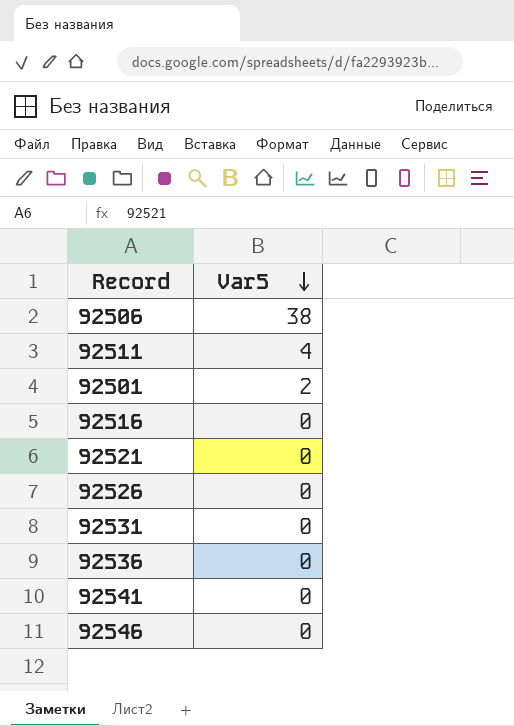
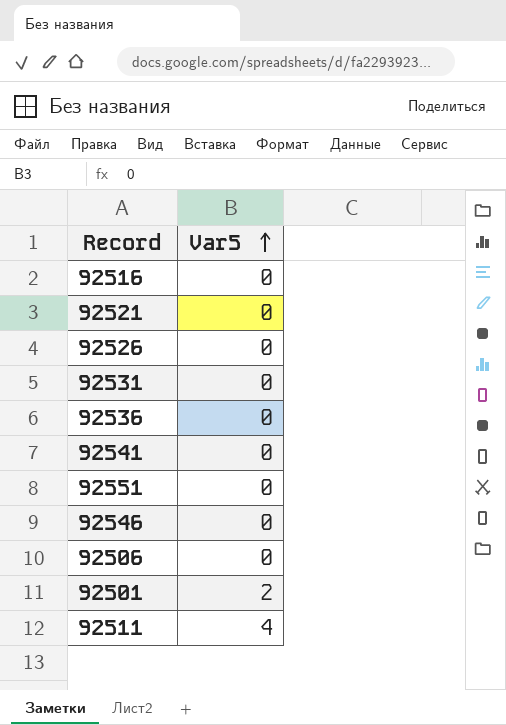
row order: Var5 descending -> Var5 ascending
row 92551: none -> 0
92506 | Var5: 38 -> 0

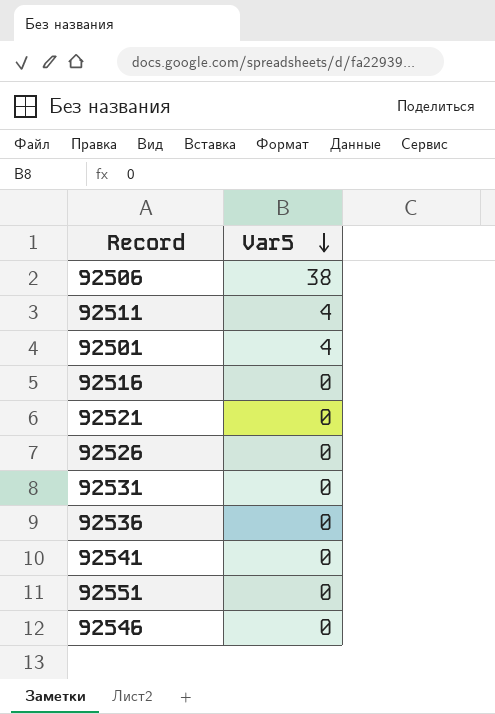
row order: Var5 ascending -> Var5 descending
92506 | Var5: 0 -> 38
92501 | Var5: 2 -> 4

